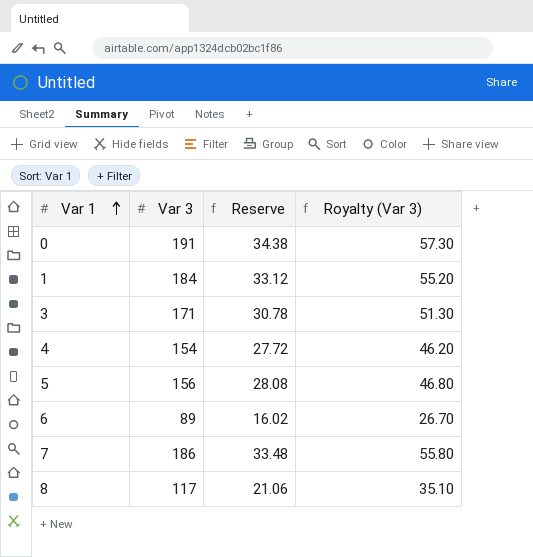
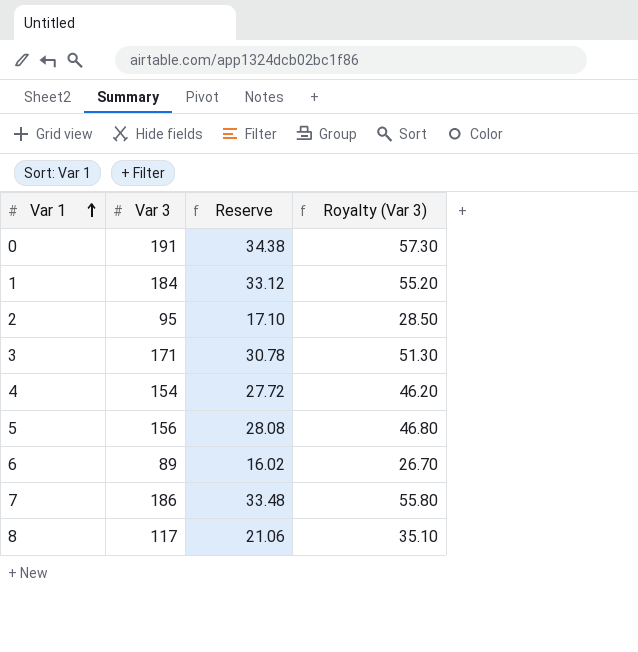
row 2: none -> 95 | 17.10 | 28.50

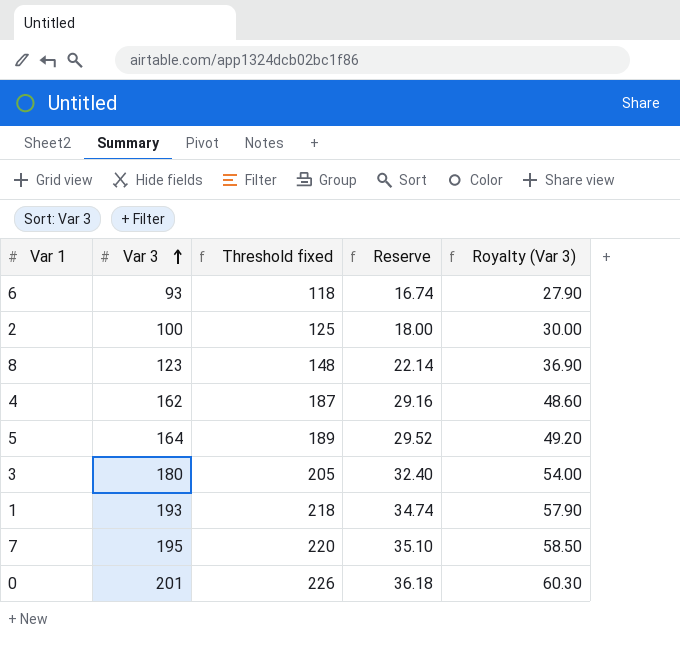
row order: Var 1 ascending -> Var 3 ascending
column Threshold fixed | formula: none -> [Var 3] + 25
6 | Var 3: 89 -> 93
6 | Reserve: 16.02 -> 16.74
6 | Royalty (Var 3): 26.70 -> 27.90
2 | Var 3: 95 -> 100
2 | Reserve: 17.10 -> 18.00
2 | Royalty (Var 3): 28.50 -> 30.00
8 | Var 3: 117 -> 123
8 | Reserve: 21.06 -> 22.14
8 | Royalty (Var 3): 35.10 -> 36.90
4 | Var 3: 154 -> 162
4 | Reserve: 27.72 -> 29.16
4 | Royalty (Var 3): 46.20 -> 48.60
5 | Var 3: 156 -> 164
5 | Reserve: 28.08 -> 29.52
5 | Royalty (Var 3): 46.80 -> 49.20
3 | Var 3: 171 -> 180
3 | Reserve: 30.78 -> 32.40
3 | Royalty (Var 3): 51.30 -> 54.00
1 | Var 3: 184 -> 193
1 | Reserve: 33.12 -> 34.74
1 | Royalty (Var 3): 55.20 -> 57.90
7 | Var 3: 186 -> 195
7 | Reserve: 33.48 -> 35.10
7 | Royalty (Var 3): 55.80 -> 58.50
0 | Var 3: 191 -> 201
0 | Reserve: 34.38 -> 36.18
0 | Royalty (Var 3): 57.30 -> 60.30

